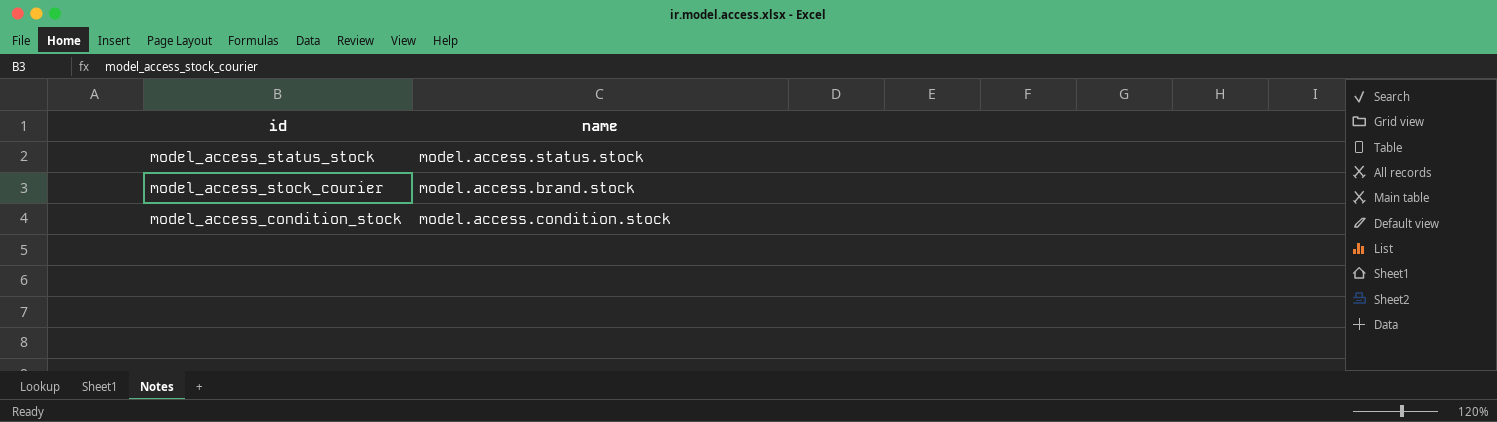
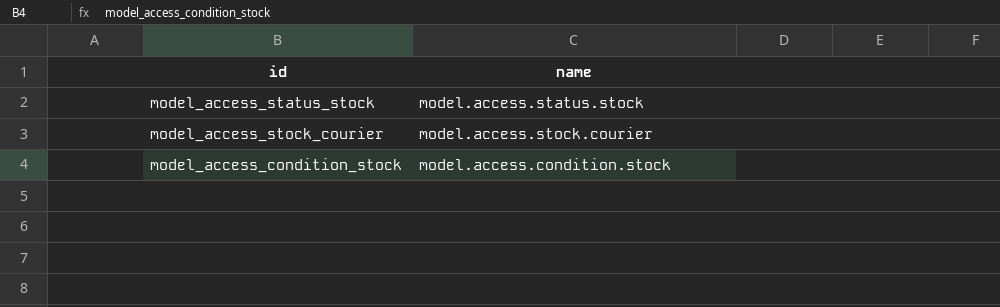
model_access_stock_courier | name: model.access.brand.stock -> model.access.stock.courier

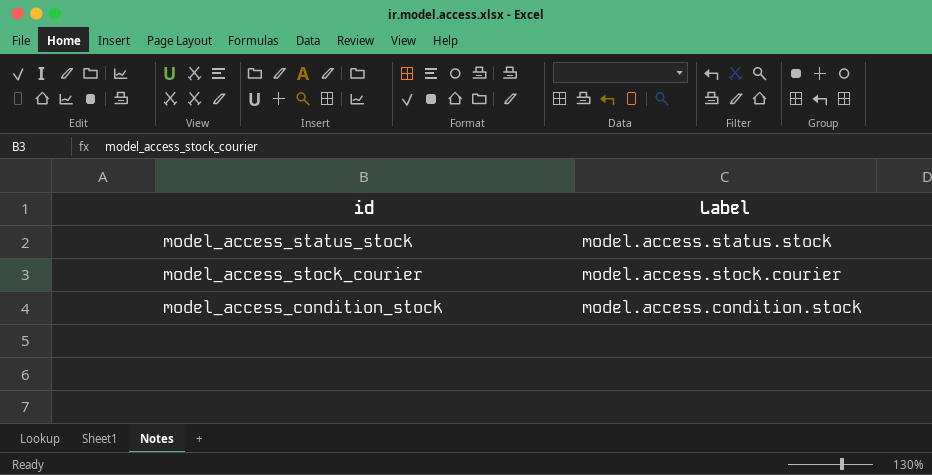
column name: name -> Label

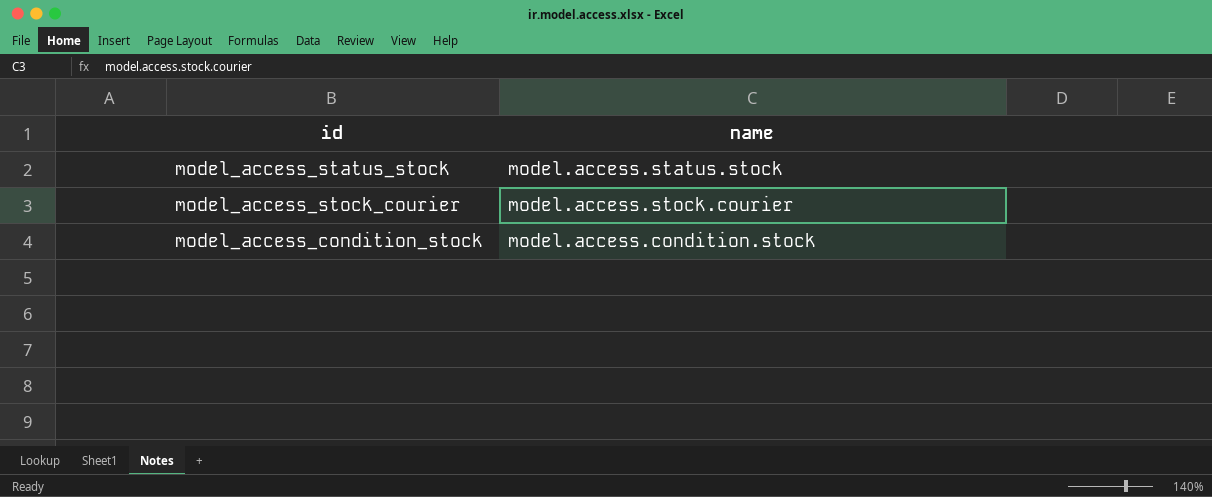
column name: Label -> name

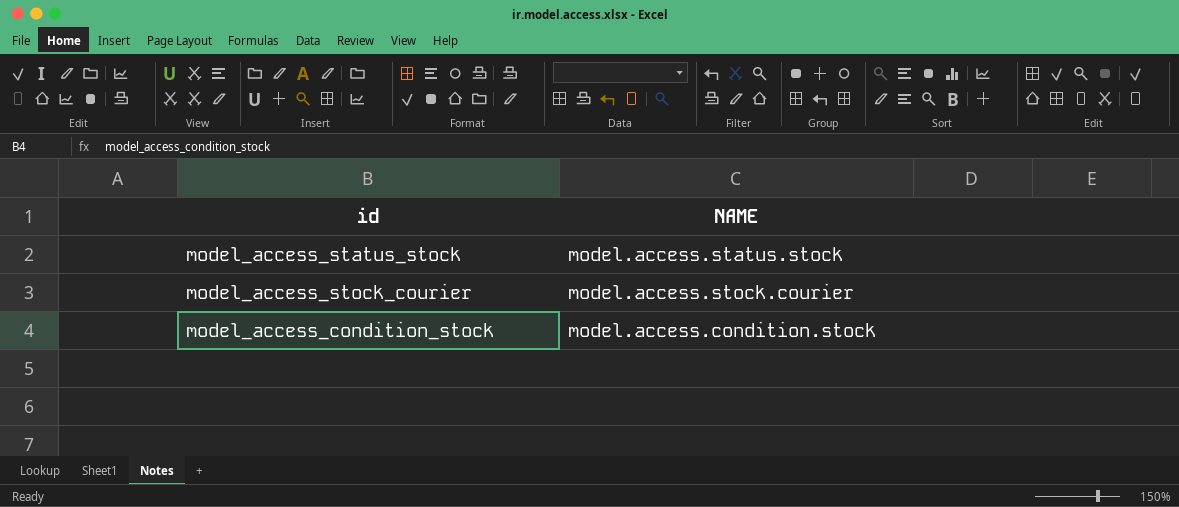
column name: name -> NAME

